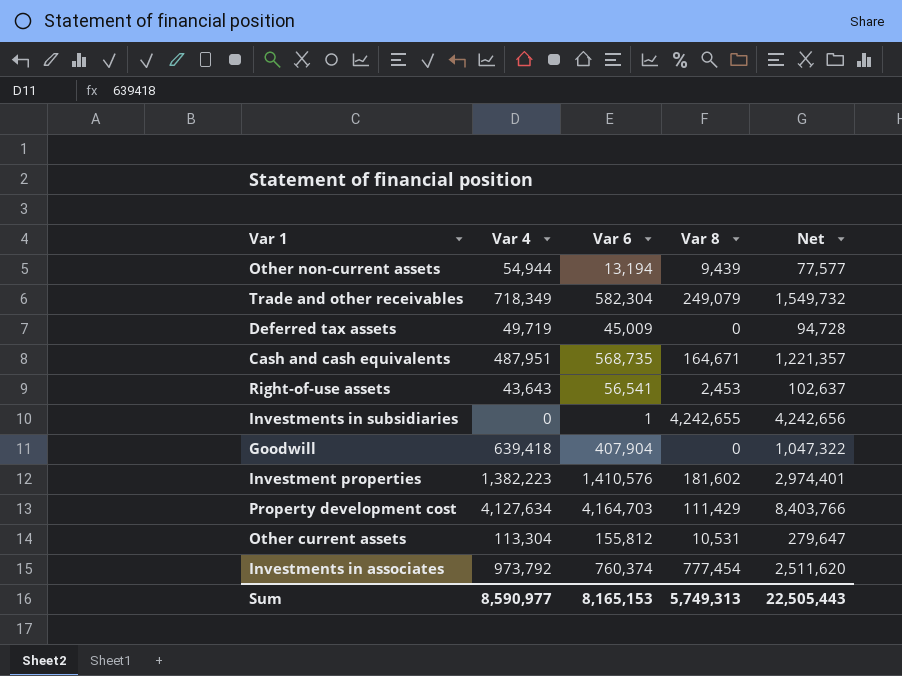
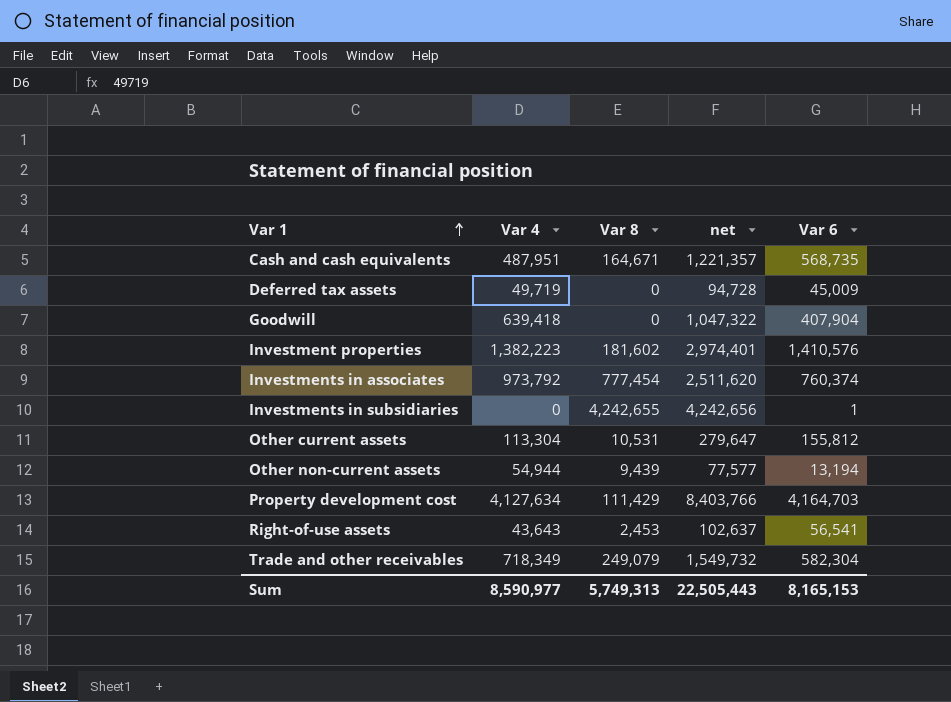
row order: none -> Var 1 ascending
column name: Net -> net
column Var 6 | position: 3 -> 5

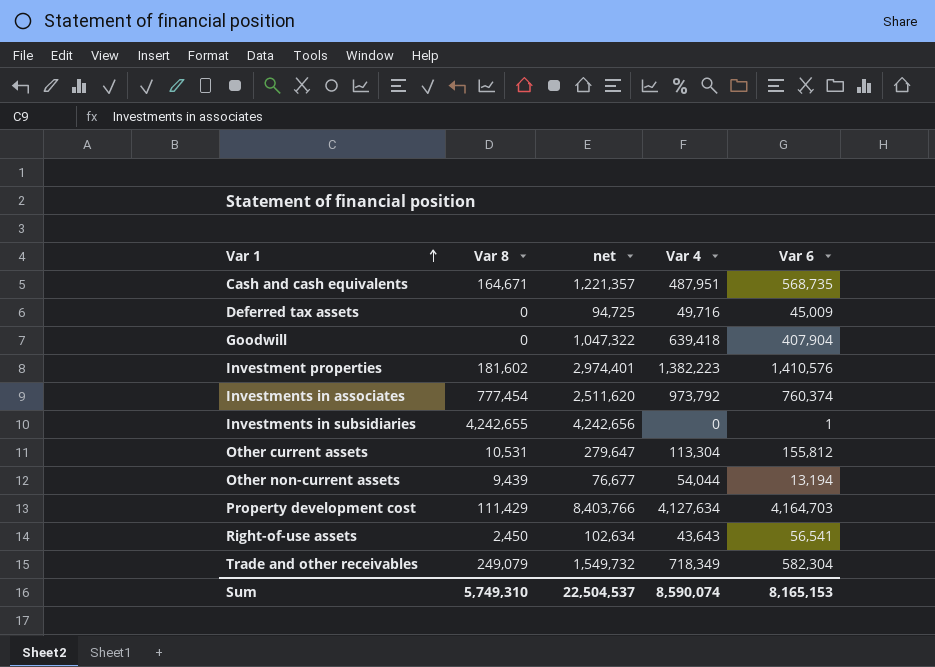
column Var 4 | position: 2 -> 4
Deferred tax assets | net: 94,728 -> 94,725
Deferred tax assets | Var 4: 49,719 -> 49,716
Other non-current assets | net: 77,577 -> 76,677
Other non-current assets | Var 4: 54,944 -> 54,044
Right-of-use assets | Var 8: 2,453 -> 2,450
Right-of-use assets | net: 102,637 -> 102,634
Sum | Var 8: 5,749,313 -> 5,749,310
Sum | net: 22,505,443 -> 22,504,537
Sum | Var 4: 8,590,977 -> 8,590,074

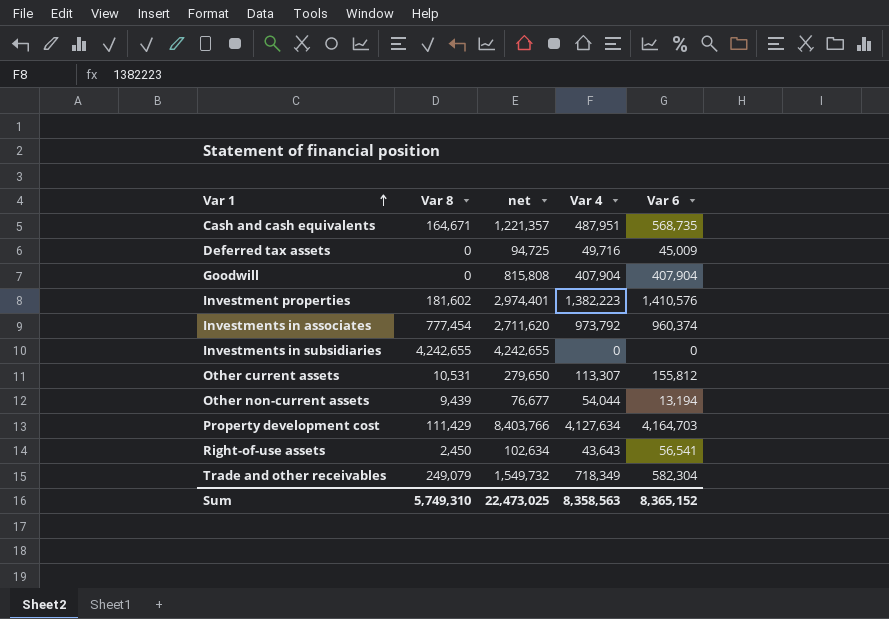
Goodwill | net: 1,047,322 -> 815,808
Goodwill | Var 4: 639,418 -> 407,904
Investments in associates | net: 2,511,620 -> 2,711,620
Investments in associates | Var 6: 760,374 -> 960,374
Investments in subsidiaries | net: 4,242,656 -> 4,242,655
Investments in subsidiaries | Var 6: 1 -> 0
Other current assets | net: 279,647 -> 279,650
Other current assets | Var 4: 113,304 -> 113,307
Sum | net: 22,504,537 -> 22,473,025
Sum | Var 4: 8,590,074 -> 8,358,563
Sum | Var 6: 8,165,153 -> 8,365,152

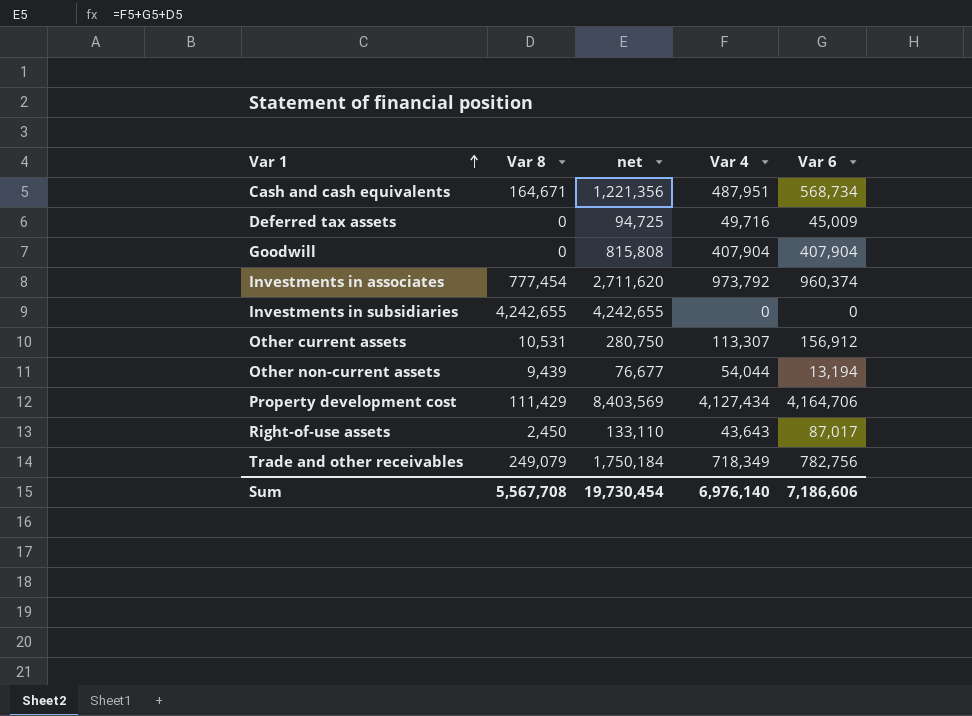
row Investment properties: 181,602 | 2,974,401 | 1,382,223 | 1,410,576 -> none
Cash and cash equivalents | net: 1,221,357 -> 1,221,356
Cash and cash equivalents | Var 6: 568,735 -> 568,734
Other current assets | net: 279,650 -> 280,750
Other current assets | Var 6: 155,812 -> 156,912
Property development cost | net: 8,403,766 -> 8,403,569
Property development cost | Var 4: 4,127,634 -> 4,127,434
Property development cost | Var 6: 4,164,703 -> 4,164,706
Right-of-use assets | net: 102,634 -> 133,110
Right-of-use assets | Var 6: 56,541 -> 87,017
Trade and other receivables | net: 1,549,732 -> 1,750,184
Trade and other receivables | Var 6: 582,304 -> 782,756
Sum | Var 8: 5,749,310 -> 5,567,708
Sum | net: 22,473,025 -> 19,730,454
Sum | Var 4: 8,358,563 -> 6,976,140
Sum | Var 6: 8,365,152 -> 7,186,606

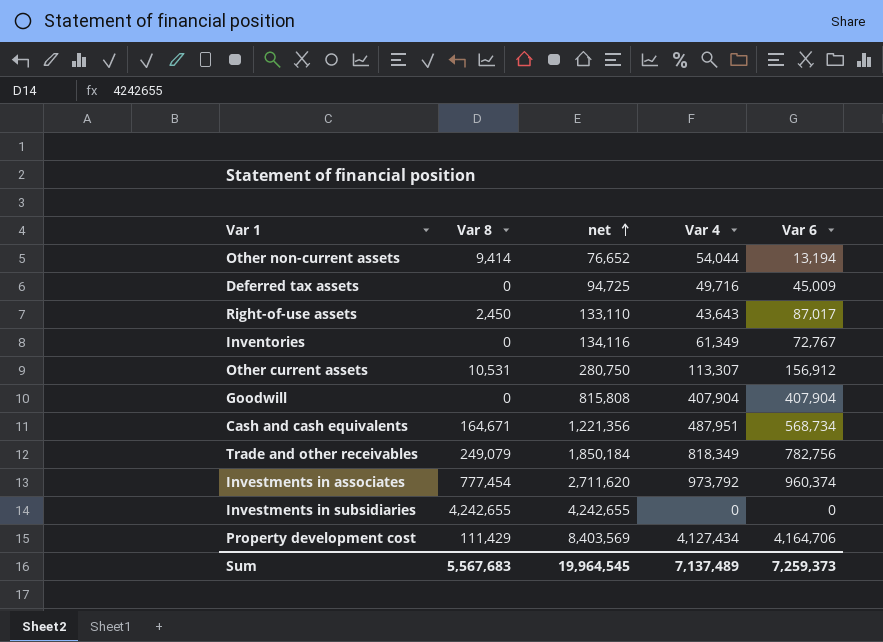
row order: Var 1 ascending -> net ascending
Other non-current assets | Var 8: 9,439 -> 9,414
Other non-current assets | net: 76,677 -> 76,652
row Inventories: none -> 0 | 134,116 | 61,349 | 72,767
Trade and other receivables | net: 1,750,184 -> 1,850,184
Trade and other receivables | Var 4: 718,349 -> 818,349
Sum | Var 8: 5,567,708 -> 5,567,683
Sum | net: 19,730,454 -> 19,964,545
Sum | Var 4: 6,976,140 -> 7,137,489
Sum | Var 6: 7,186,606 -> 7,259,373

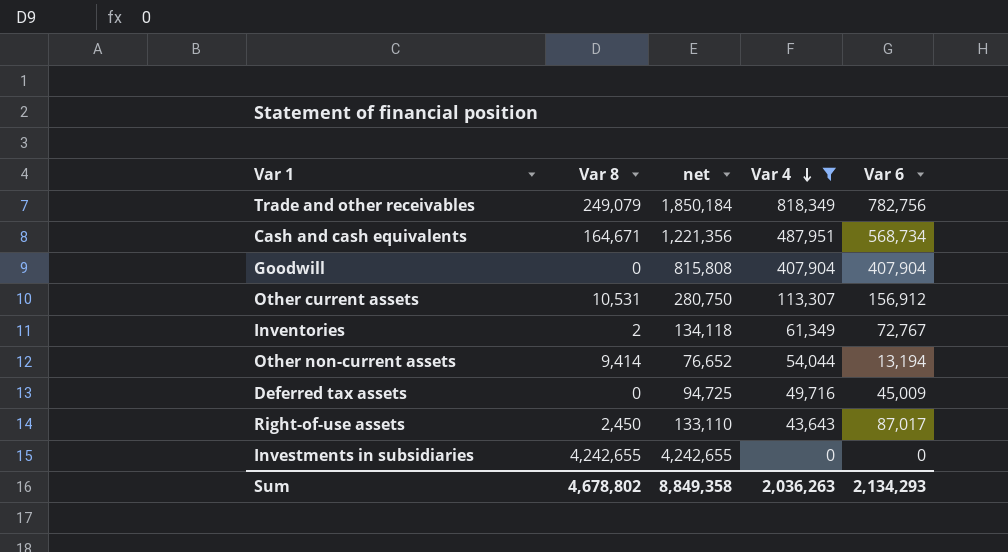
filter: none -> Var 4 <= 818,349
row order: net ascending -> Var 4 descending
Inventories | Var 8: 0 -> 2
Inventories | net: 134,116 -> 134,118
Sum | Var 8: 5,567,683 -> 4,678,802
Sum | net: 19,964,545 -> 8,849,358
Sum | Var 4: 7,137,489 -> 2,036,263
Sum | Var 6: 7,259,373 -> 2,134,293

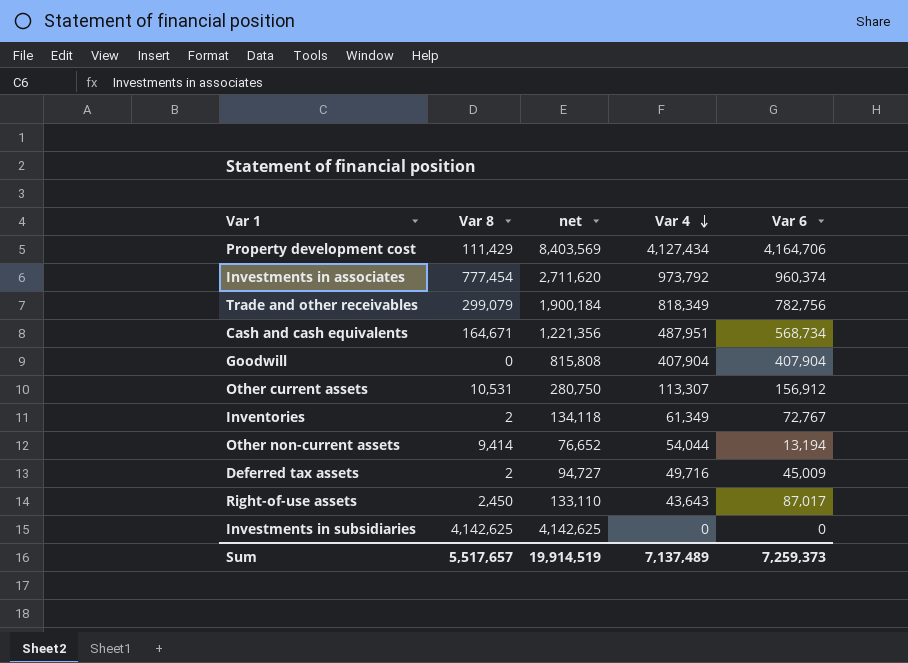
filter: Var 4 <= 818,349 -> none
Trade and other receivables | Var 8: 249,079 -> 299,079
Trade and other receivables | net: 1,850,184 -> 1,900,184
Deferred tax assets | Var 8: 0 -> 2
Deferred tax assets | net: 94,725 -> 94,727
Investments in subsidiaries | Var 8: 4,242,655 -> 4,142,625
Investments in subsidiaries | net: 4,242,655 -> 4,142,625
Sum | Var 8: 4,678,802 -> 5,517,657
Sum | net: 8,849,358 -> 19,914,519
Sum | Var 4: 2,036,263 -> 7,137,489
Sum | Var 6: 2,134,293 -> 7,259,373

